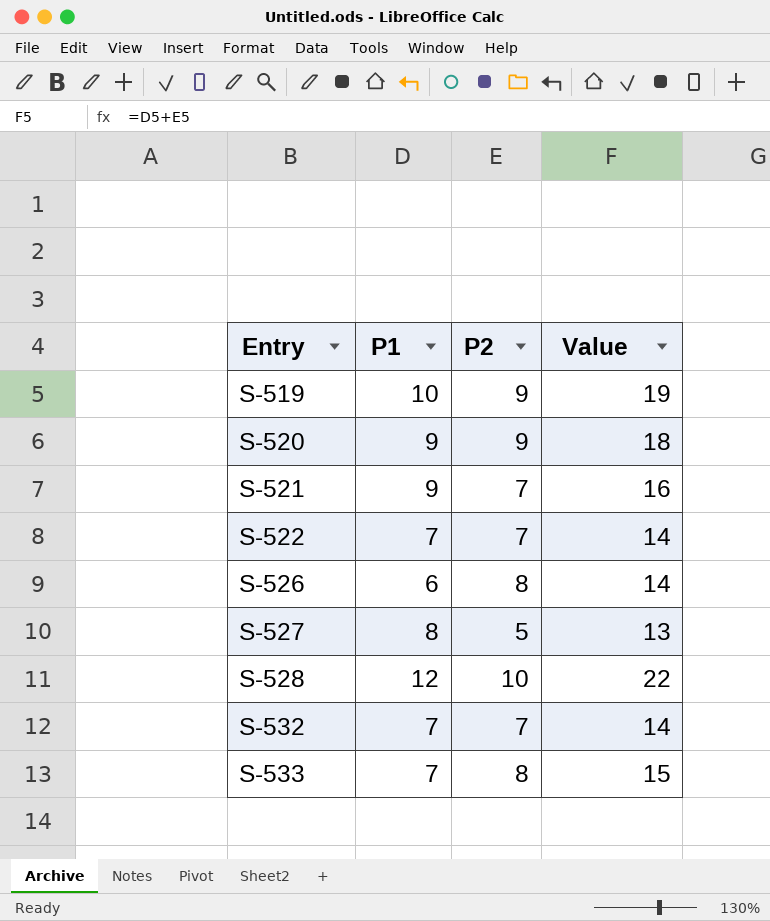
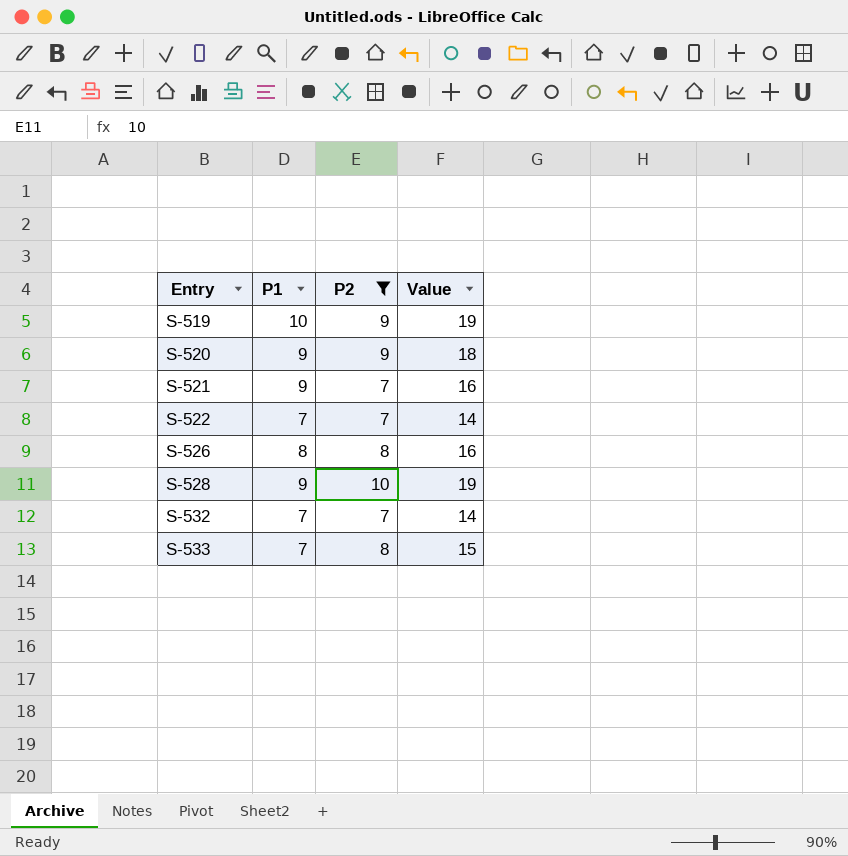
filter: none -> P2 != 5
S-526 | P1: 6 -> 8
S-526 | Value: 14 -> 16
S-528 | P1: 12 -> 9
S-528 | Value: 22 -> 19

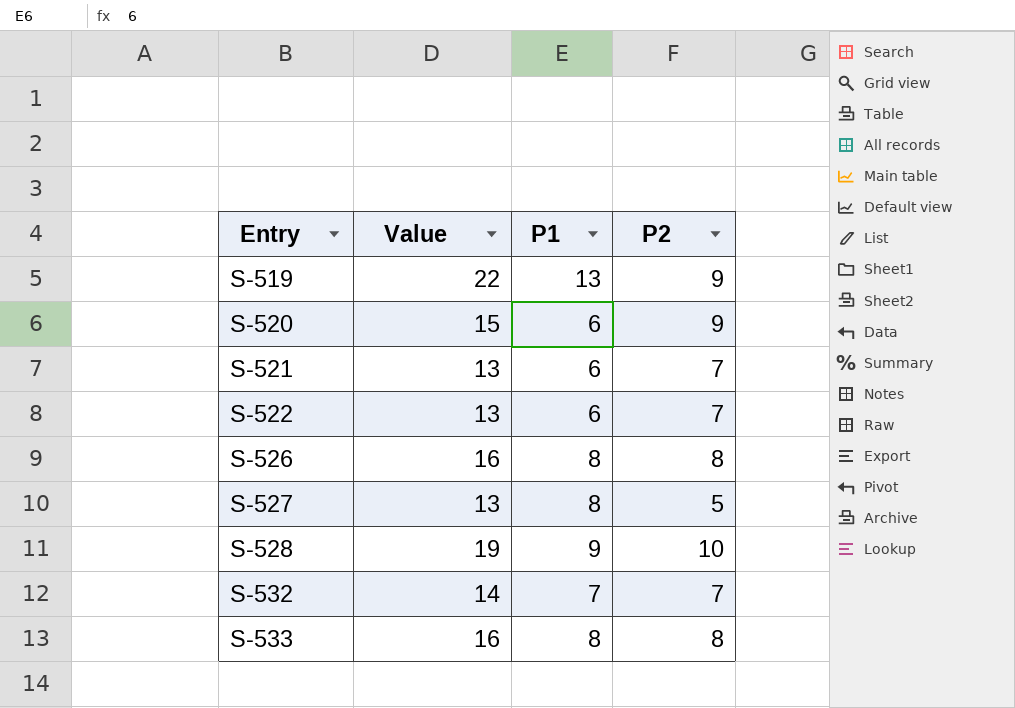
filter: P2 != 5 -> none
column Value | position: 4 -> 2
S-519 | Value: 19 -> 22
S-519 | P1: 10 -> 13
S-520 | Value: 18 -> 15
S-520 | P1: 9 -> 6
S-521 | Value: 16 -> 13
S-521 | P1: 9 -> 6
S-522 | Value: 14 -> 13
S-522 | P1: 7 -> 6
S-533 | Value: 15 -> 16
S-533 | P1: 7 -> 8

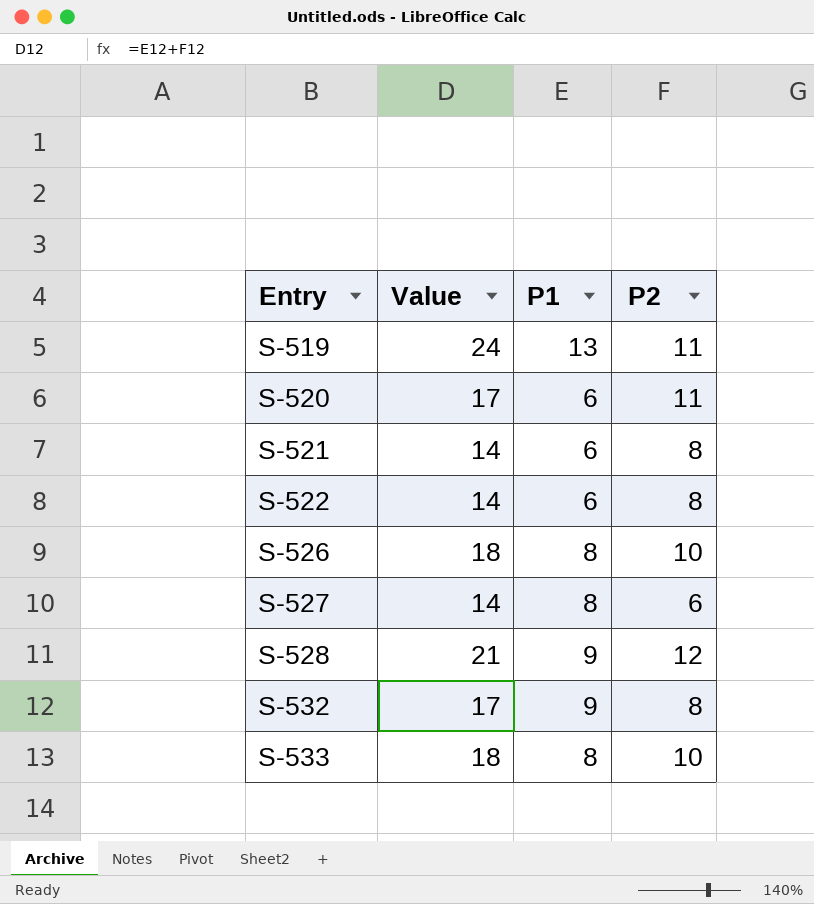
S-519 | Value: 22 -> 24
S-519 | P2: 9 -> 11
S-520 | Value: 15 -> 17
S-520 | P2: 9 -> 11
S-521 | Value: 13 -> 14
S-521 | P2: 7 -> 8
S-522 | Value: 13 -> 14
S-522 | P2: 7 -> 8
S-526 | Value: 16 -> 18
S-526 | P2: 8 -> 10
S-527 | Value: 13 -> 14
S-527 | P2: 5 -> 6
S-528 | Value: 19 -> 21
S-528 | P2: 10 -> 12
S-532 | Value: 14 -> 17
S-532 | P1: 7 -> 9
S-532 | P2: 7 -> 8
S-533 | Value: 16 -> 18
S-533 | P2: 8 -> 10

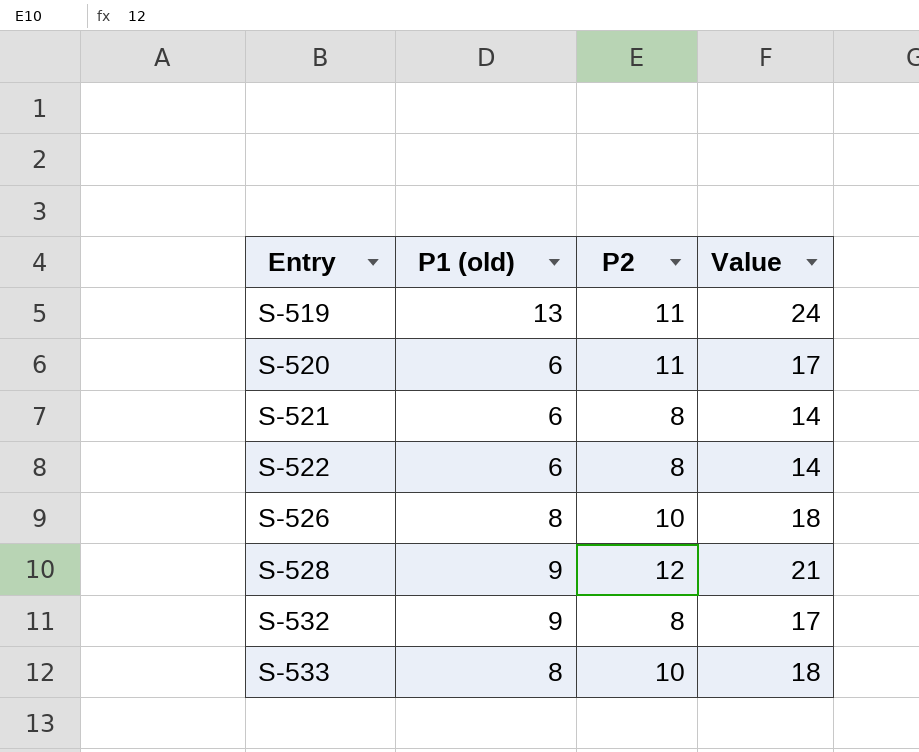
column name: P1 -> P1 (old)
column Value | position: 2 -> 4
row S-527: 14 | 8 | 6 -> none

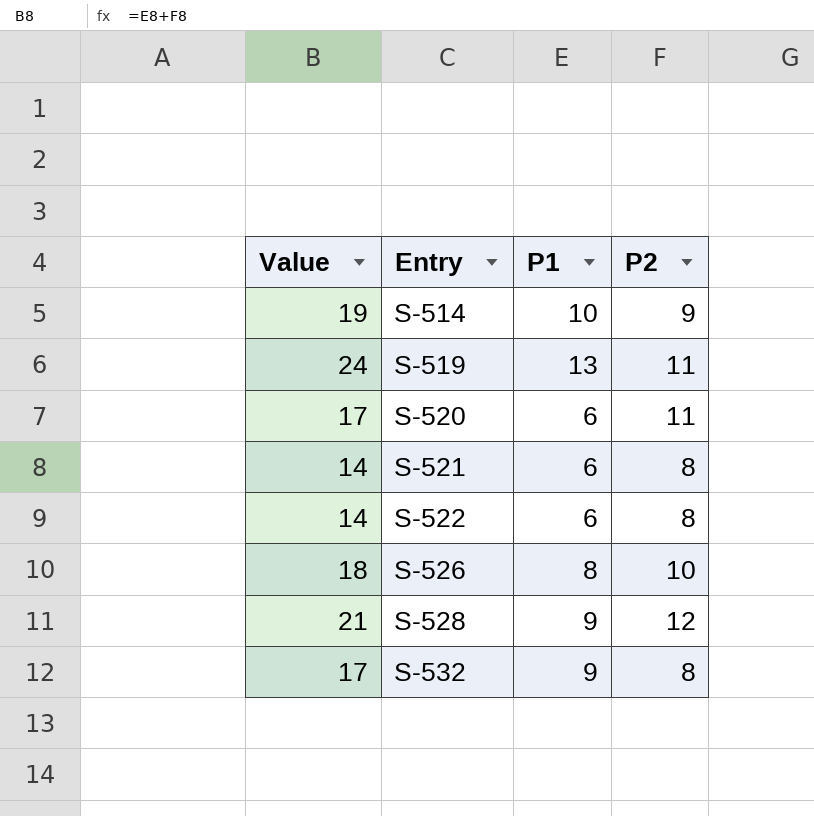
column Value | position: 4 -> 1
column name: P1 (old) -> P1
row S-533: 8 | 10 | 18 -> none
row S-514: none -> 19 | 10 | 9

